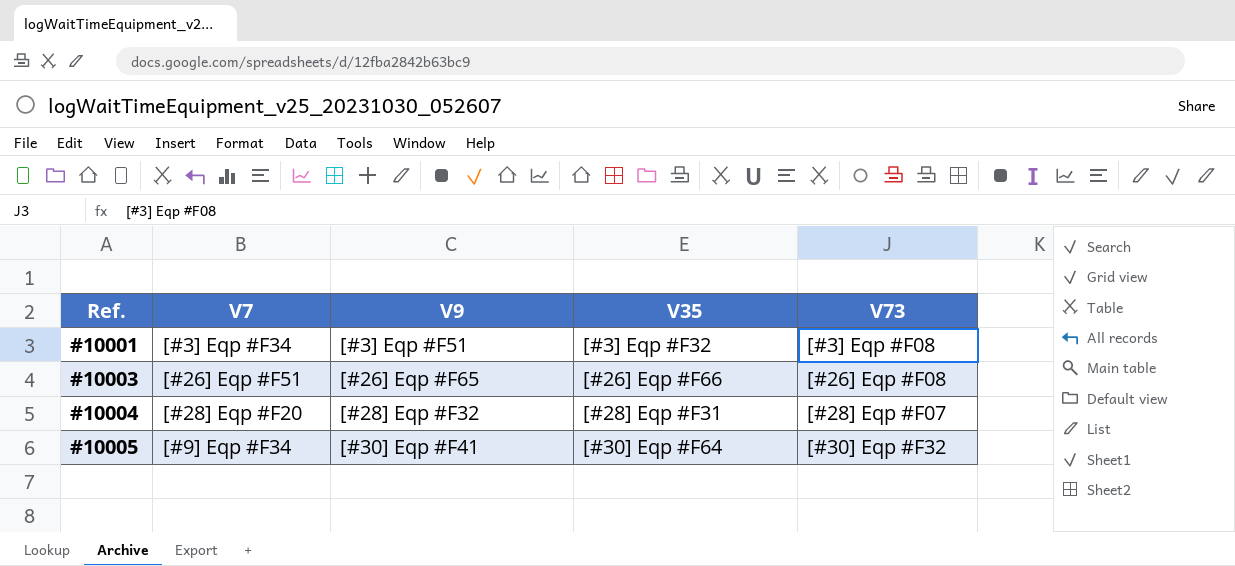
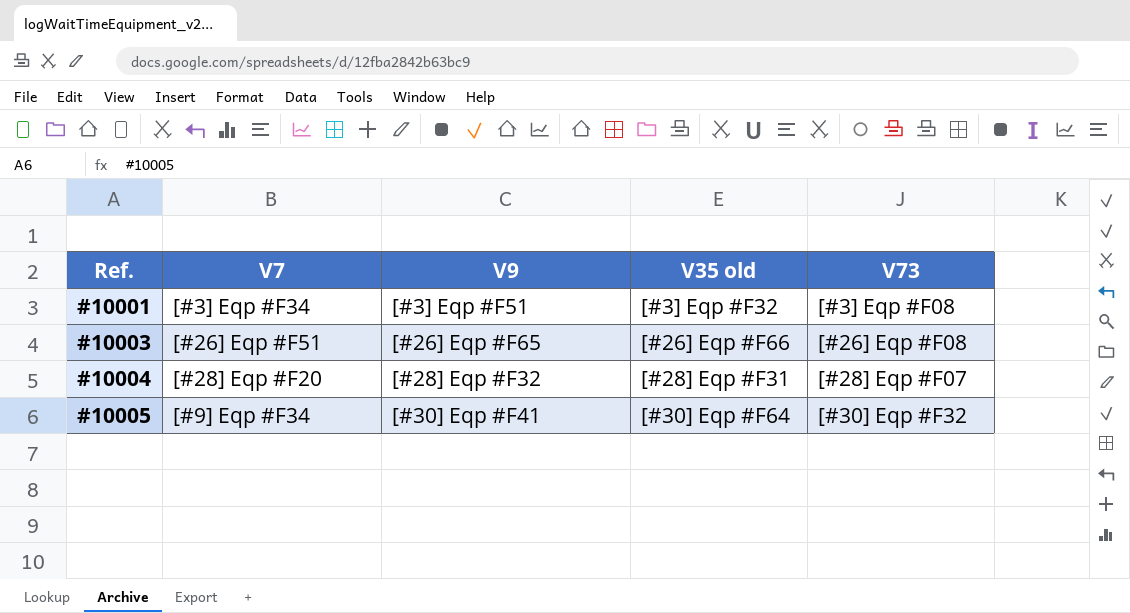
column name: V35 -> V35 old

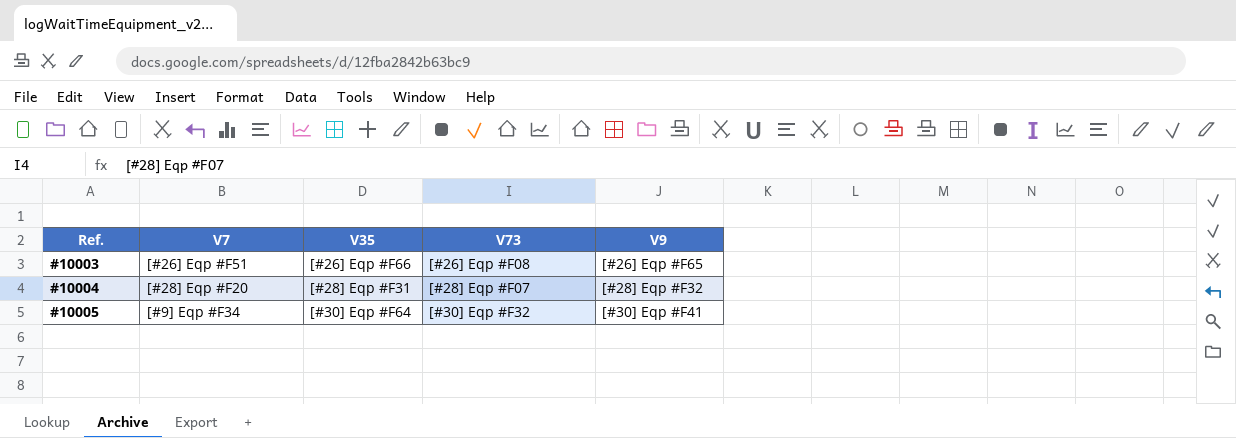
column name: V35 old -> V35
column V9 | position: 3 -> 5
row #10001: [#3] Eqp #F34 | [#3] Eqp #F51 | [#3] Eqp #F32 | [#3] Eqp #F08 -> none

